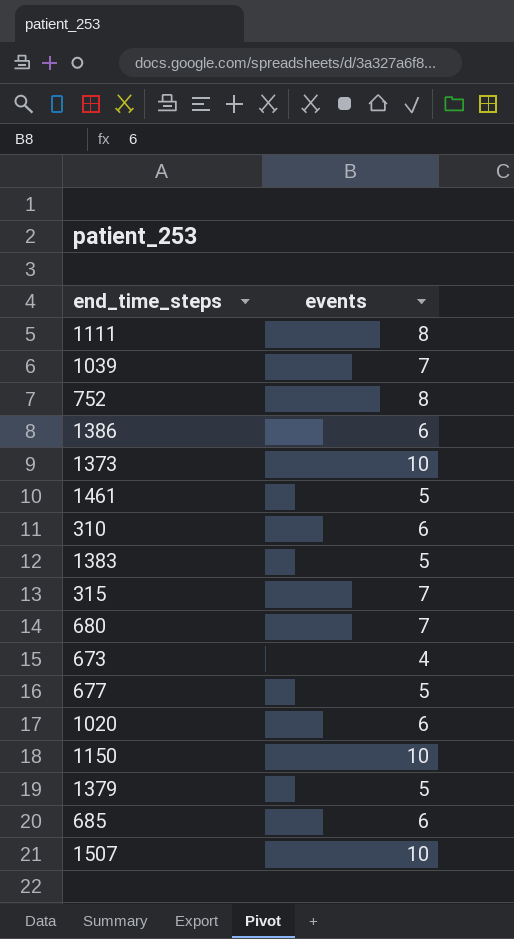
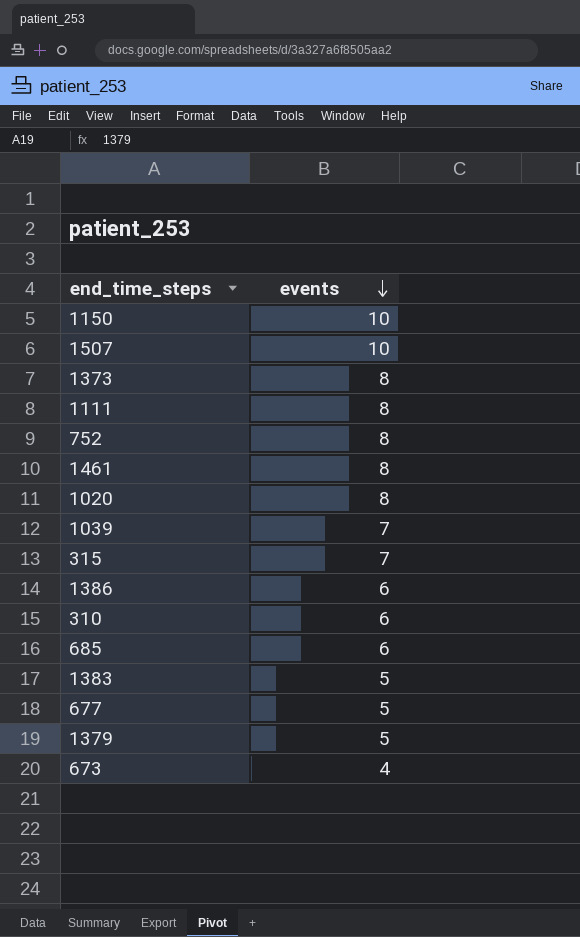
row order: none -> events descending
row 680: 7 -> none
1373 | events: 10 -> 8
1461 | events: 5 -> 8
1020 | events: 6 -> 8

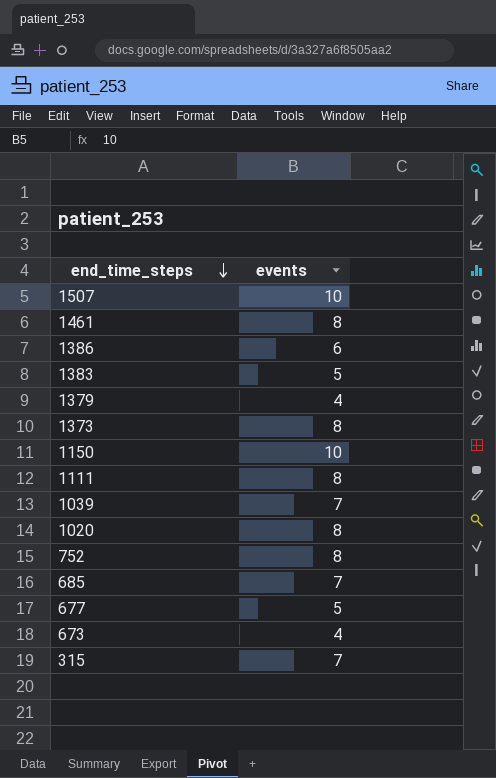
row order: events descending -> end_time_steps descending
row 310: 6 -> none
1379 | events: 5 -> 4
685 | events: 6 -> 7

